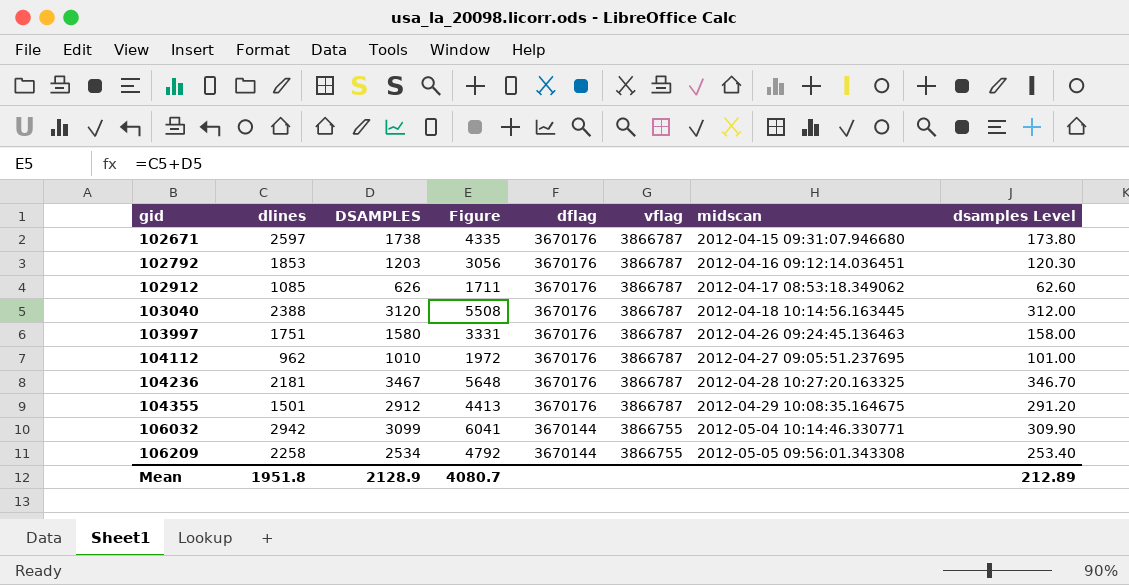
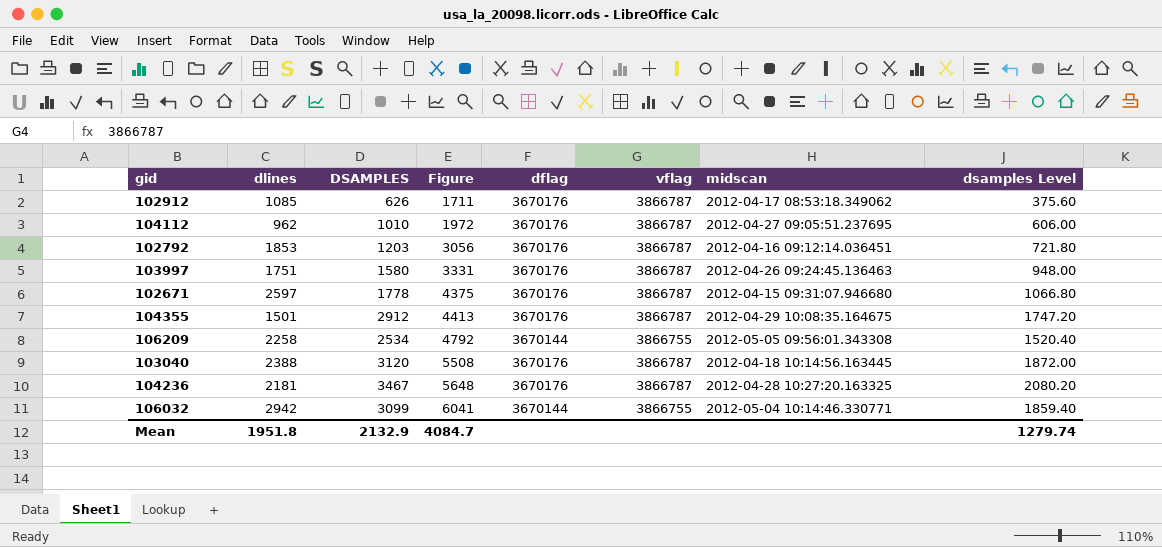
row order: gid ascending -> Figure ascending
column dsamples Level | formula: [DSAMPLES] * 0.1 -> [DSAMPLES] * 0.6
102671 | DSAMPLES: 1738 -> 1778
102671 | Figure: 4335 -> 4375
Mean | DSAMPLES: 2128.9 -> 2132.9
Mean | Figure: 4080.7 -> 4084.7
Mean | dsamples Level: 212.89 -> 1279.74

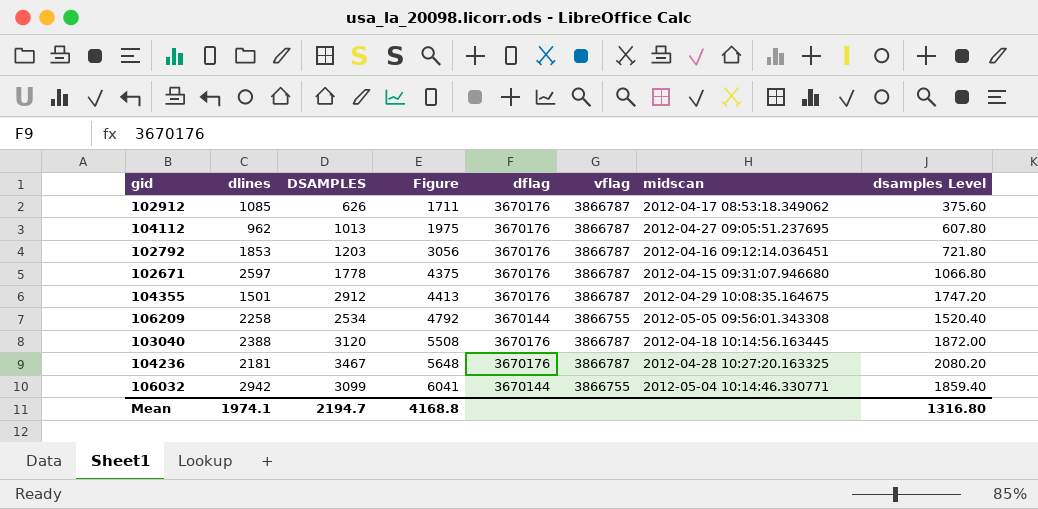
row 103997: 1751 | 1580 | 3331 | 3670176 | 3866787 | 2012-04-26 09:24:45.136463 | 948.00 -> none
104112 | DSAMPLES: 1010 -> 1013
104112 | Figure: 1972 -> 1975
104112 | dsamples Level: 606.00 -> 607.80
Mean | dlines: 1951.8 -> 1974.1
Mean | DSAMPLES: 2132.9 -> 2194.7
Mean | Figure: 4084.7 -> 4168.8
Mean | dsamples Level: 1279.74 -> 1316.80

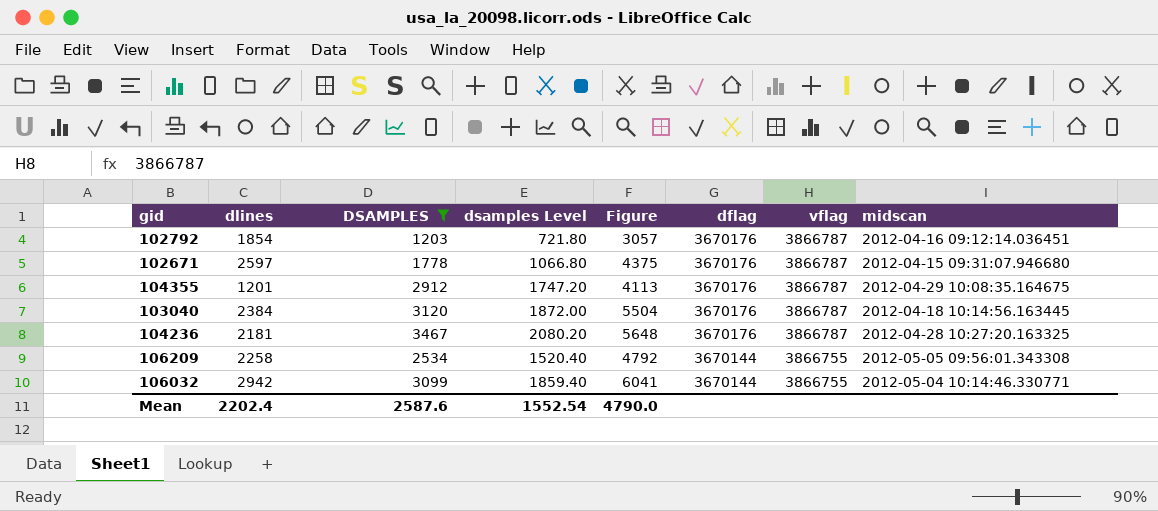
filter: none -> DSAMPLES >= 1203
row order: Figure ascending -> dflag descending
column dsamples Level | position: 8 -> 4
102792 | dlines: 1853 -> 1854
102792 | Figure: 3056 -> 3057
104355 | dlines: 1501 -> 1201
104355 | Figure: 4413 -> 4113
103040 | dlines: 2388 -> 2384
103040 | Figure: 5508 -> 5504
Mean | dlines: 1974.1 -> 2202.4
Mean | DSAMPLES: 2194.7 -> 2587.6
Mean | dsamples Level: 1316.80 -> 1552.54
Mean | Figure: 4168.8 -> 4790.0

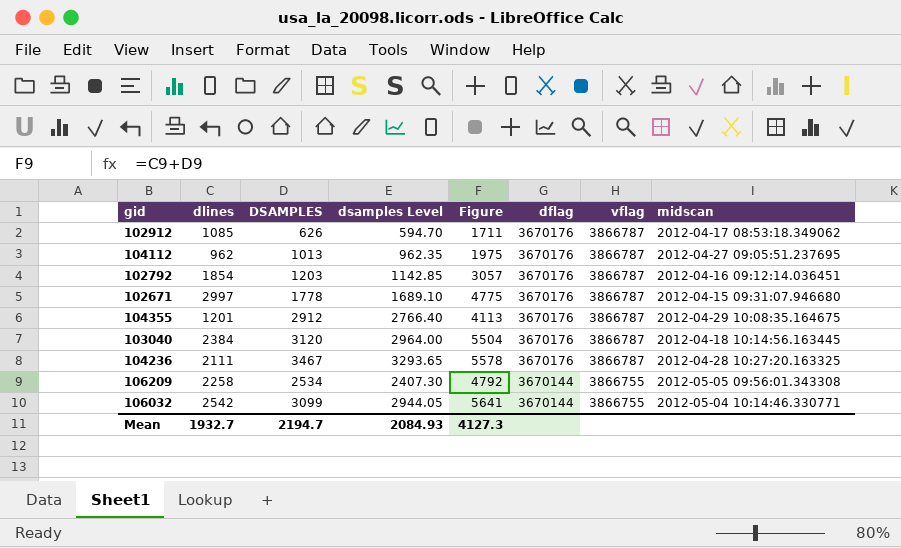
filter: DSAMPLES >= 1203 -> none
column dsamples Level | formula: [DSAMPLES] * 0.6 -> [DSAMPLES] * 0.95
102671 | dlines: 2597 -> 2997
102671 | Figure: 4375 -> 4775
104236 | dlines: 2181 -> 2111
104236 | Figure: 5648 -> 5578
106032 | dlines: 2942 -> 2542
106032 | Figure: 6041 -> 5641
Mean | dlines: 2202.4 -> 1932.7
Mean | DSAMPLES: 2587.6 -> 2194.7
Mean | dsamples Level: 1552.54 -> 2084.93
Mean | Figure: 4790.0 -> 4127.3

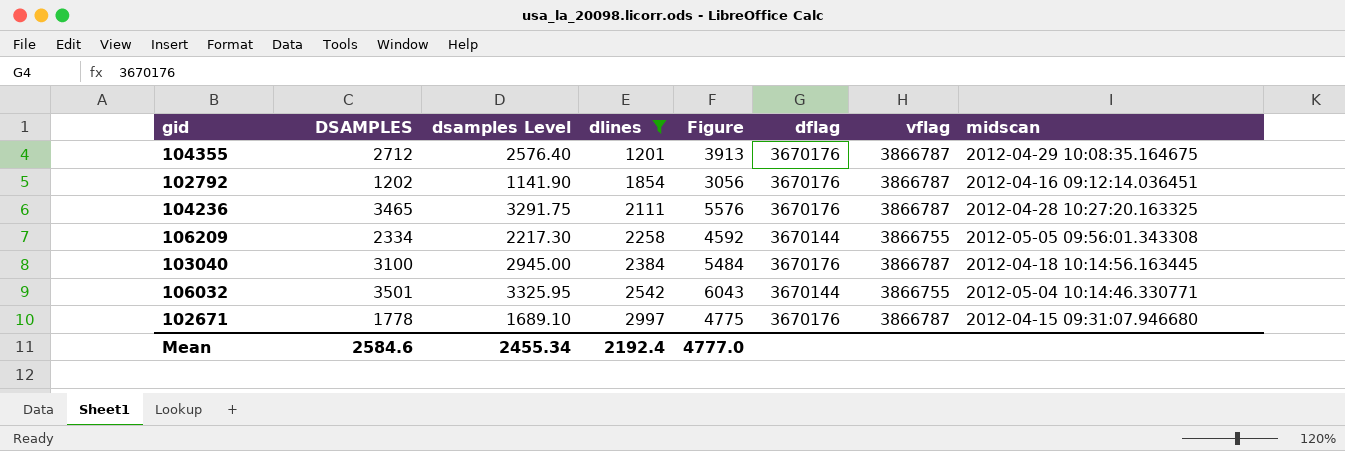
filter: none -> dlines >= 1201
row order: dflag descending -> dlines ascending
column dlines | position: 2 -> 4
104355 | DSAMPLES: 2912 -> 2712
104355 | dsamples Level: 2766.40 -> 2576.40
104355 | Figure: 4113 -> 3913
102792 | DSAMPLES: 1203 -> 1202
102792 | dsamples Level: 1142.85 -> 1141.90
102792 | Figure: 3057 -> 3056
104236 | DSAMPLES: 3467 -> 3465
104236 | dsamples Level: 3293.65 -> 3291.75
104236 | Figure: 5578 -> 5576
106209 | DSAMPLES: 2534 -> 2334
106209 | dsamples Level: 2407.30 -> 2217.30
106209 | Figure: 4792 -> 4592
103040 | DSAMPLES: 3120 -> 3100
103040 | dsamples Level: 2964.00 -> 2945.00
103040 | Figure: 5504 -> 5484
106032 | DSAMPLES: 3099 -> 3501
106032 | dsamples Level: 2944.05 -> 3325.95
106032 | Figure: 5641 -> 6043
Mean | DSAMPLES: 2194.7 -> 2584.6
Mean | dsamples Level: 2084.93 -> 2455.34
Mean | dlines: 1932.7 -> 2192.4
Mean | Figure: 4127.3 -> 4777.0

